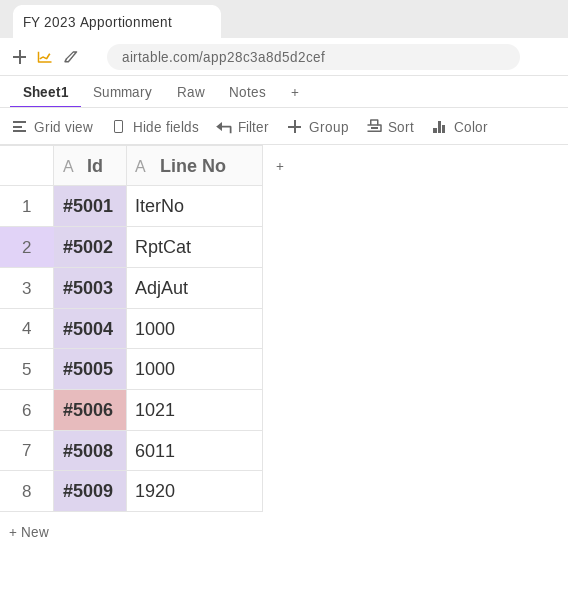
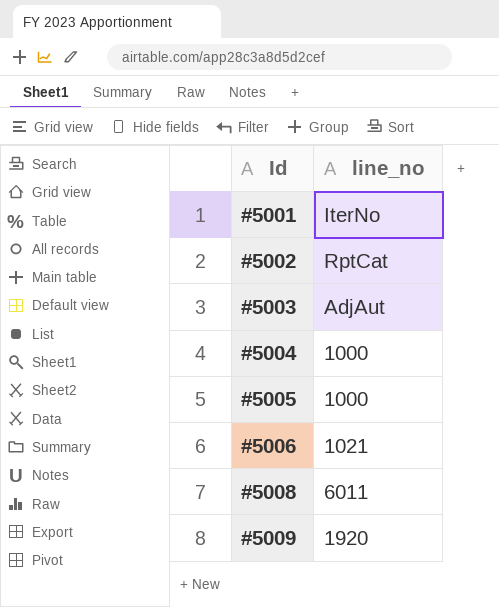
column name: Line No -> line_no

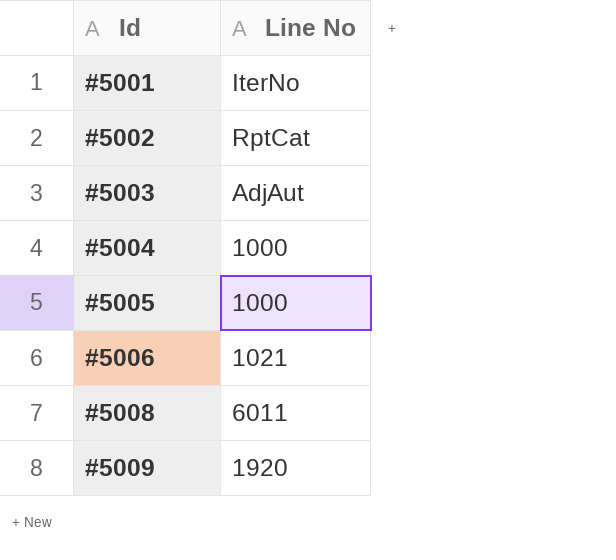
column name: line_no -> Line No

